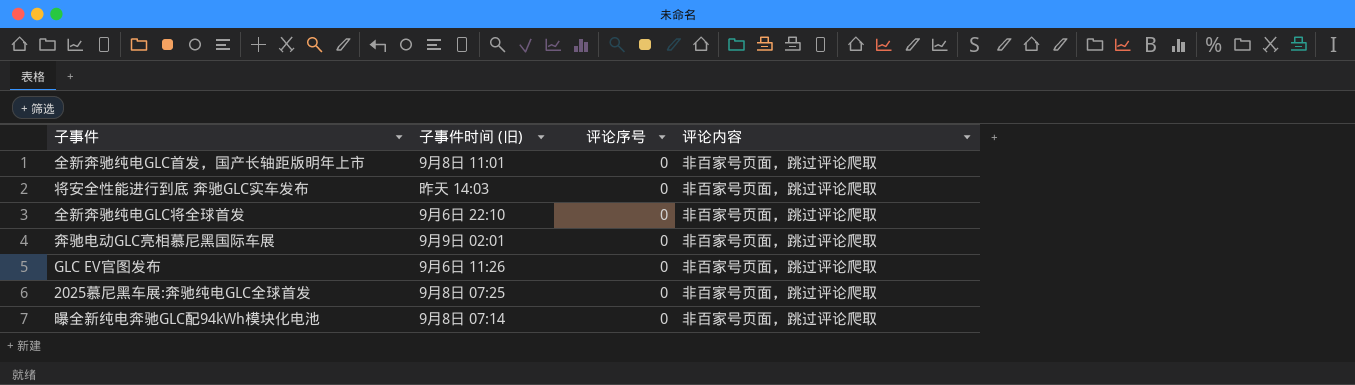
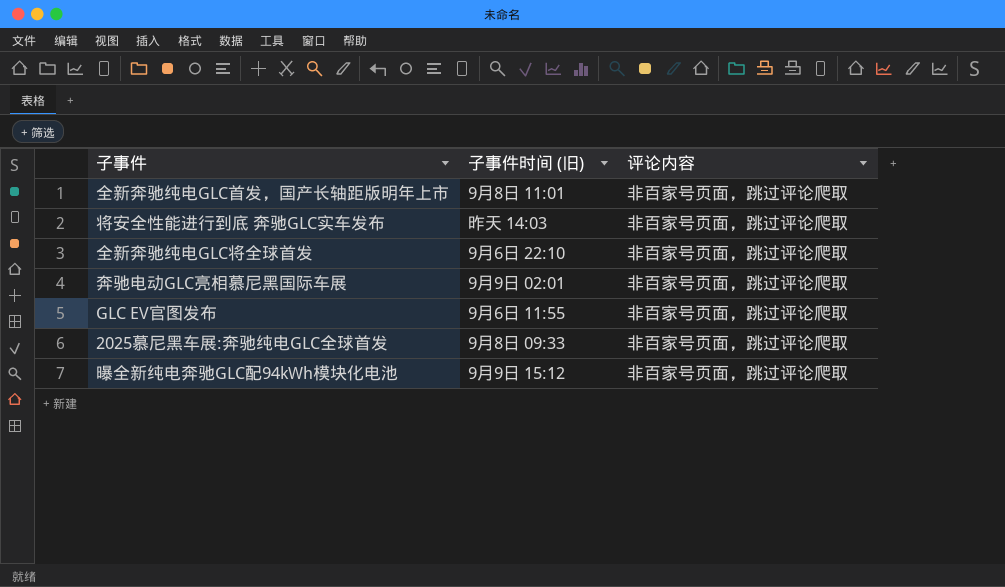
column 评论序号 | position: 3 -> none
GLC EV官图发布 | 子事件时间 (旧): 9月6日 11:26 -> 9月6日 11:55
2025慕尼黑车展:奔驰纯电GLC全球首发 | 子事件时间 (旧): 9月8日 07:25 -> 9月8日 09:33
曝全新纯电奔驰GLC配94kWh模块化电池 | 子事件时间 (旧): 9月8日 07:14 -> 9月9日 15:12

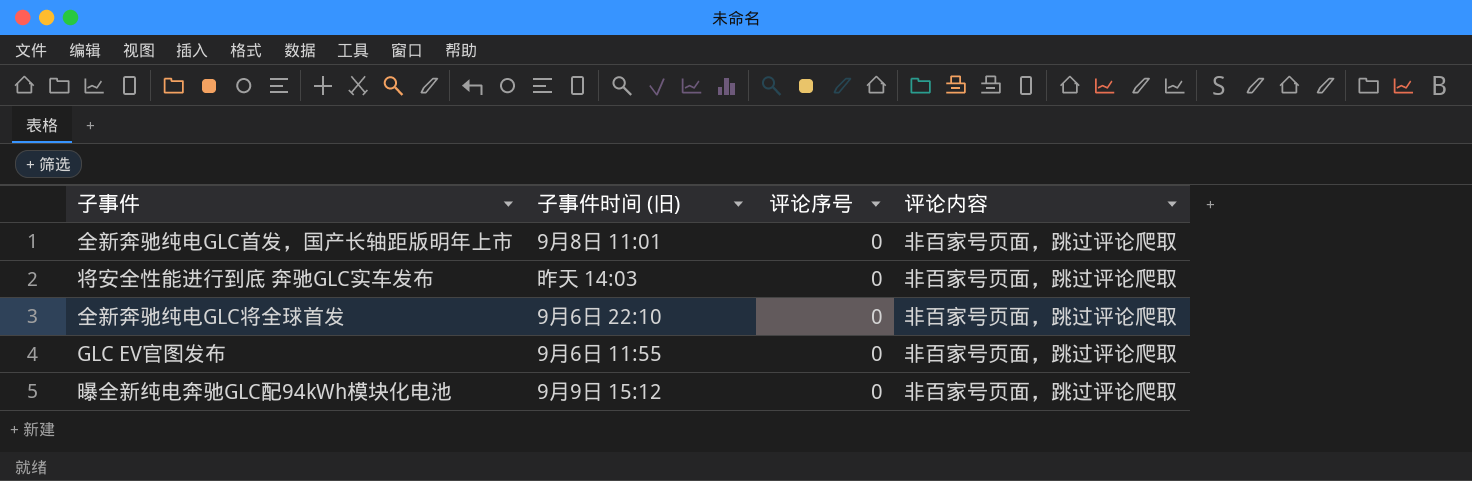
column 评论序号 | position: none -> 3
row 奔驰电动GLC亮相慕尼黑国际车展: 9月9日 02:01 | 非百家号页面，跳过评论爬取 -> none
row 2025慕尼黑车展:奔驰纯电GLC全球首发: 9月8日 09:33 | 非百家号页面，跳过评论爬取 -> none

